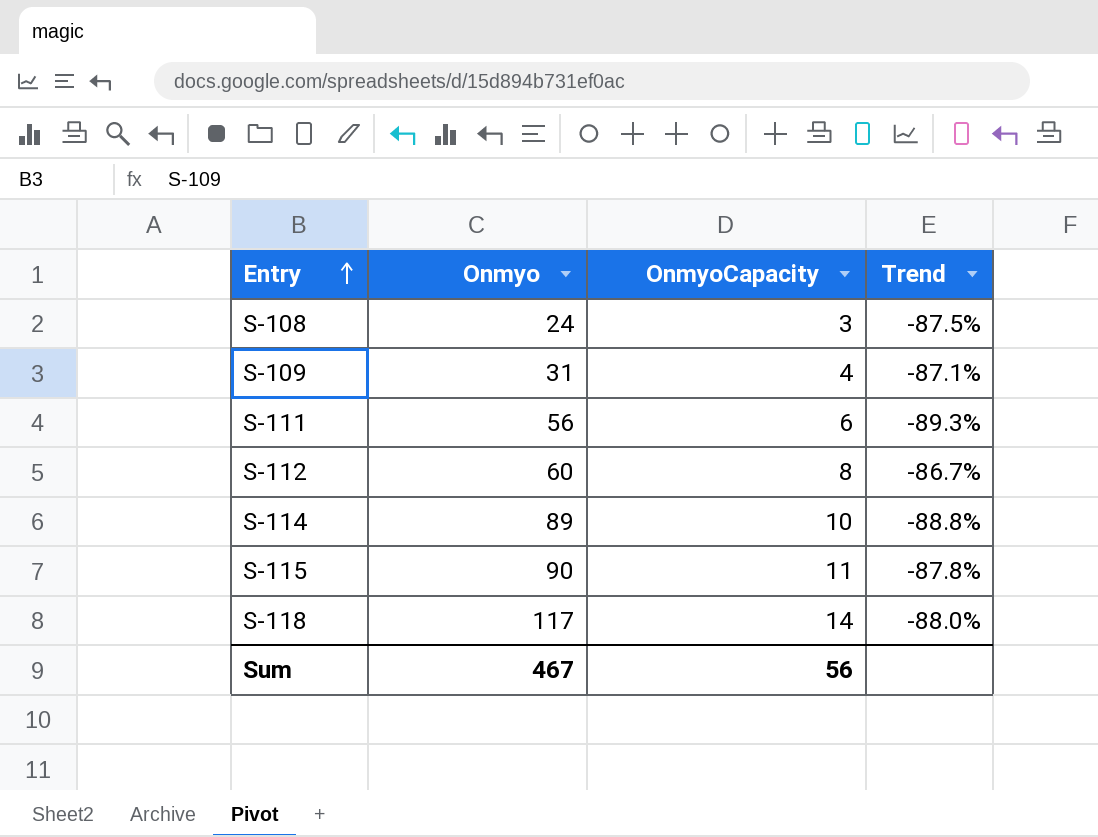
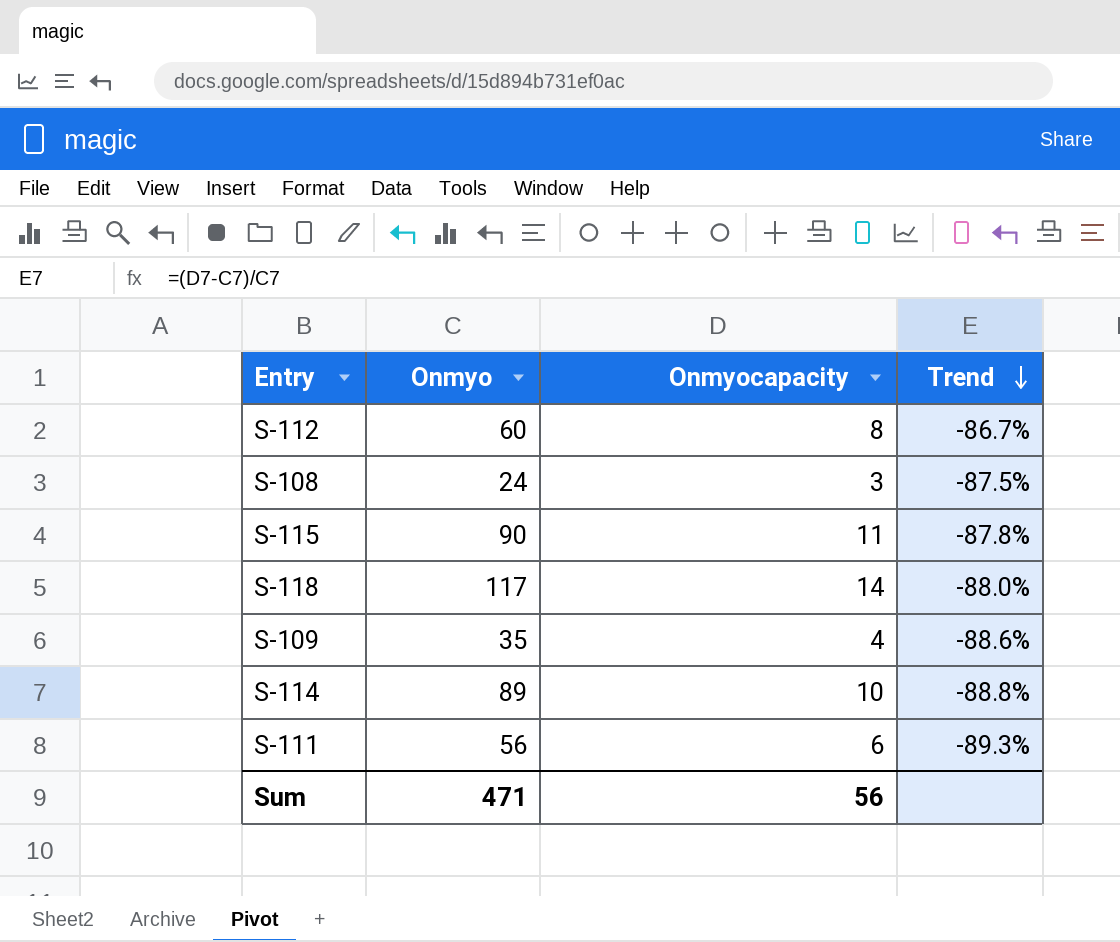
row order: Entry ascending -> Trend descending
column name: OnmyoCapacity -> Onmyocapacity
S-109 | Onmyo: 31 -> 35
S-109 | Trend: -87.1% -> -88.6%
Sum | Onmyo: 467 -> 471

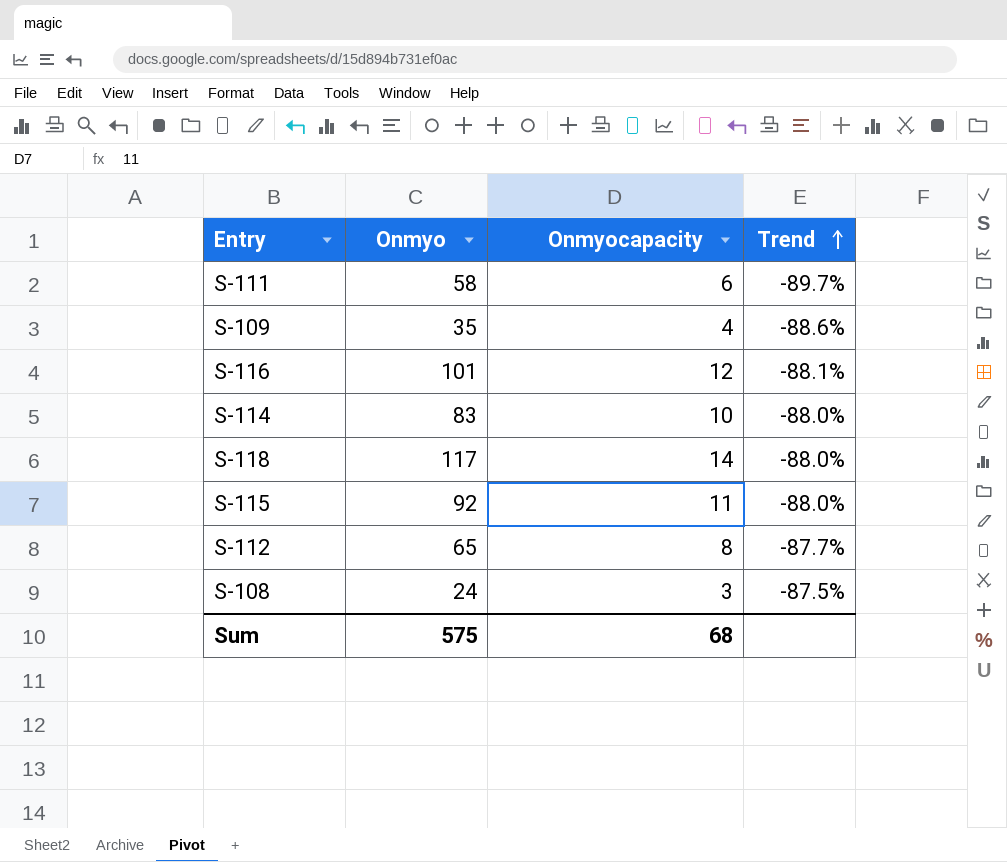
row order: Trend descending -> Trend ascending
S-111 | Onmyo: 56 -> 58
S-111 | Trend: -89.3% -> -89.7%
row S-116: none -> 101 | 12 | -88.1%
S-114 | Onmyo: 89 -> 83
S-114 | Trend: -88.8% -> -88.0%
S-115 | Onmyo: 90 -> 92
S-115 | Trend: -87.8% -> -88.0%
S-112 | Onmyo: 60 -> 65
S-112 | Trend: -86.7% -> -87.7%
Sum | Onmyo: 471 -> 575
Sum | Onmyocapacity: 56 -> 68

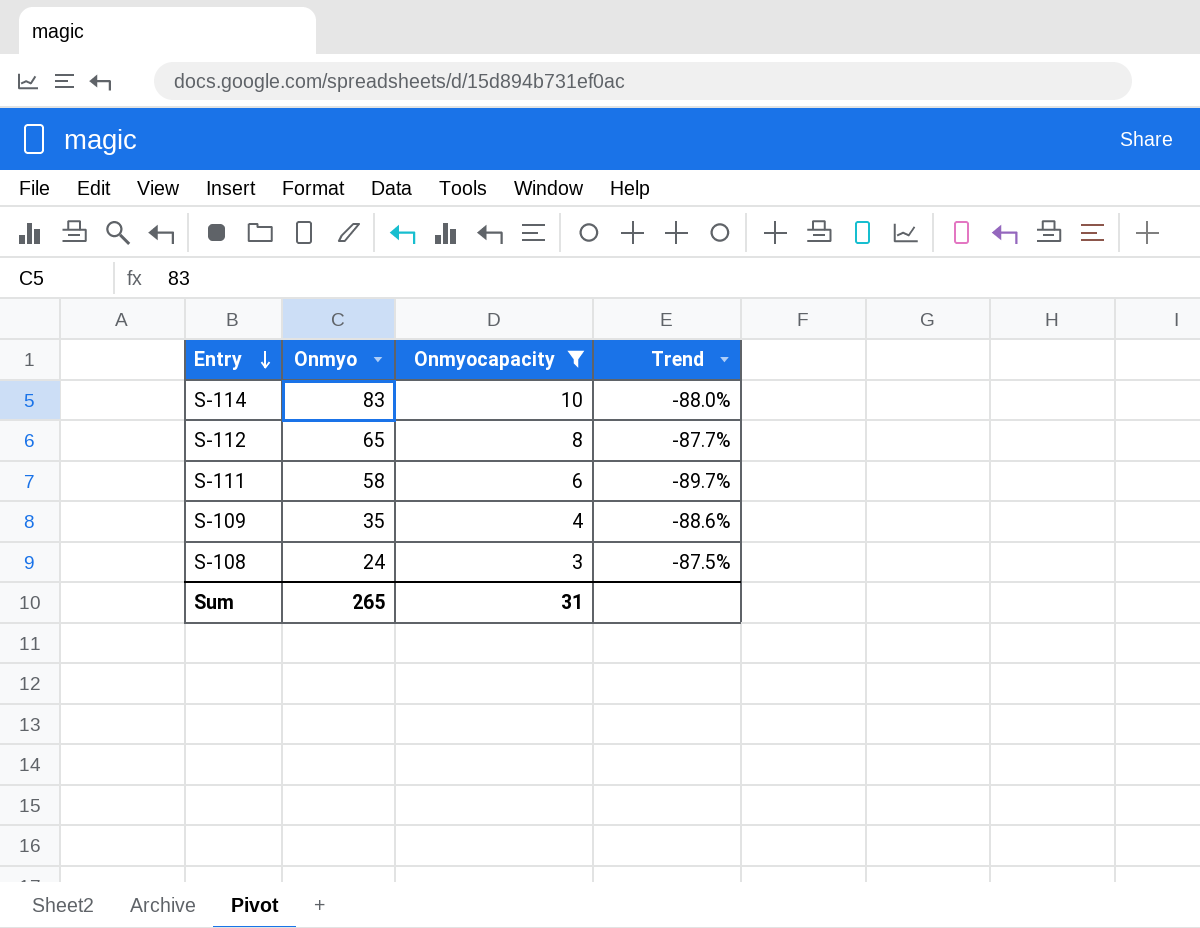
filter: none -> Onmyocapacity <= 10
row order: Trend ascending -> Entry descending
Sum | Onmyo: 575 -> 265
Sum | Onmyocapacity: 68 -> 31

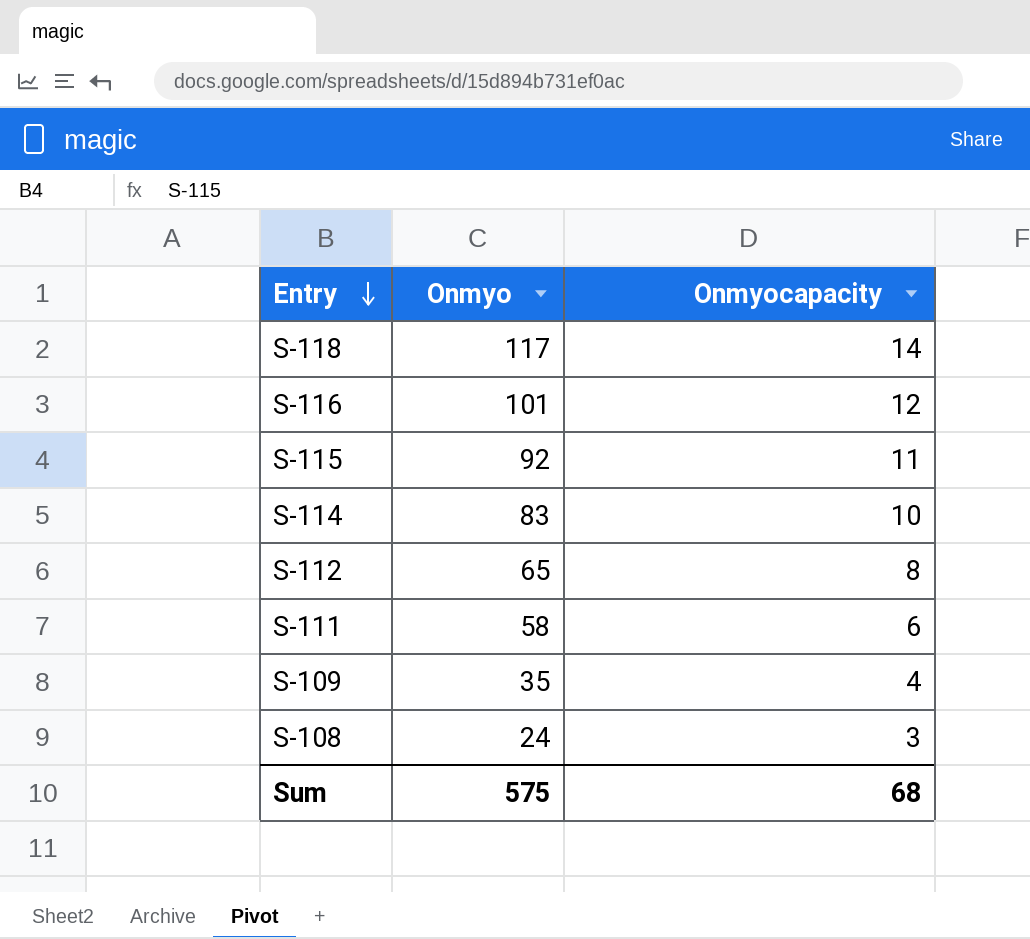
filter: Onmyocapacity <= 10 -> none
column Trend | formula: ([Onmyocapacity] - [Onmyo]) / [Onmyo] -> none
Sum | Onmyo: 265 -> 575
Sum | Onmyocapacity: 31 -> 68

